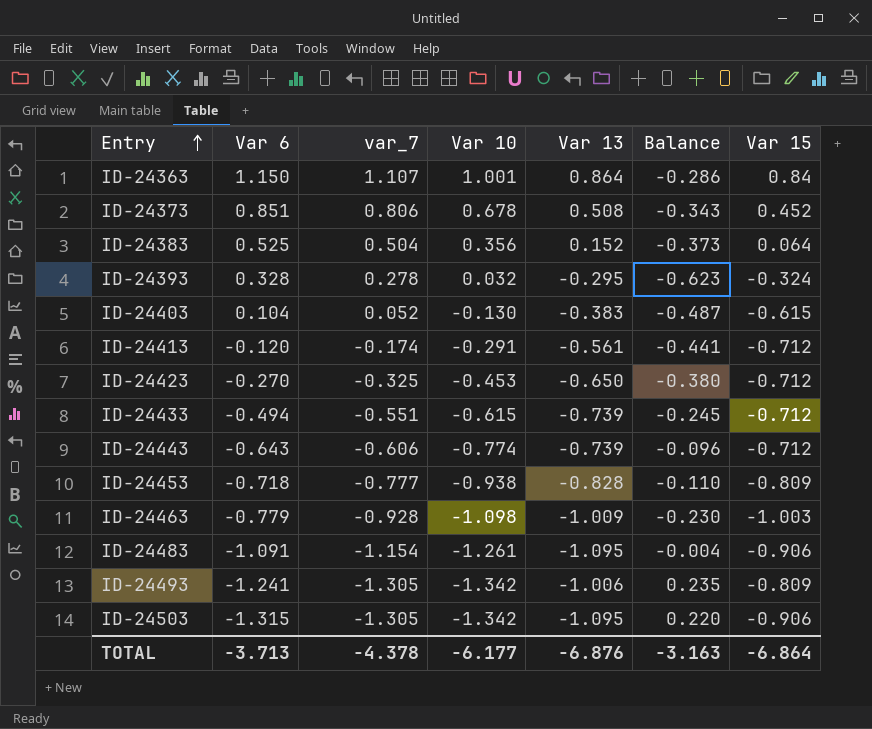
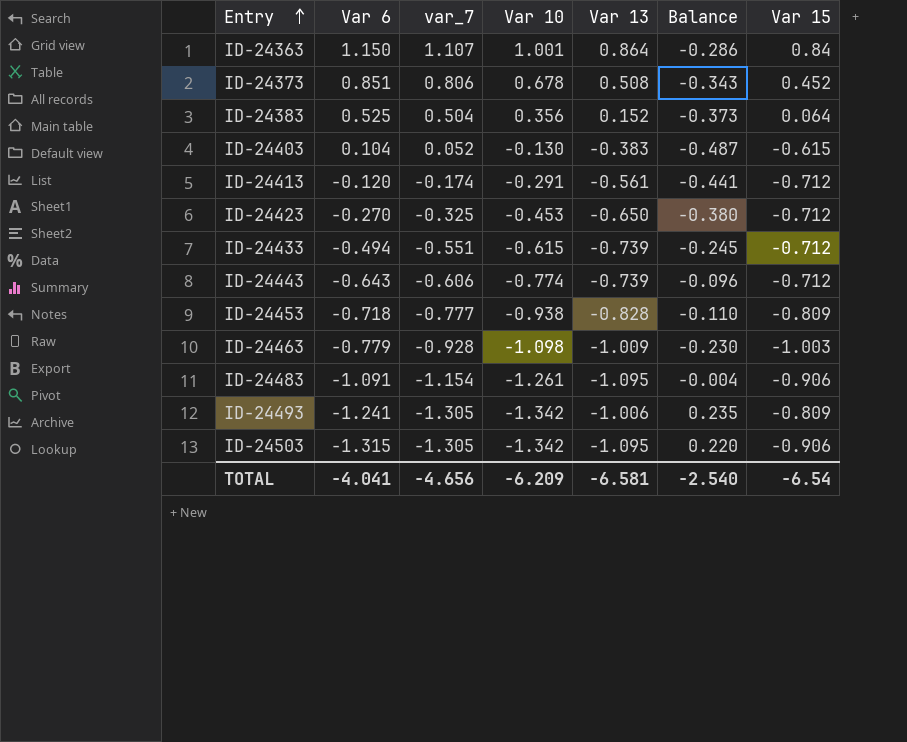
row ID-24393: 0.328 | 0.278 | 0.032 | -0.295 | -0.623 | -0.324 -> none
TOTAL | Var 6: -3.713 -> -4.041
TOTAL | var_7: -4.378 -> -4.656
TOTAL | Var 10: -6.177 -> -6.209
TOTAL | Var 13: -6.876 -> -6.581
TOTAL | Balance: -3.163 -> -2.540
TOTAL | Var 15: -6.864 -> -6.54

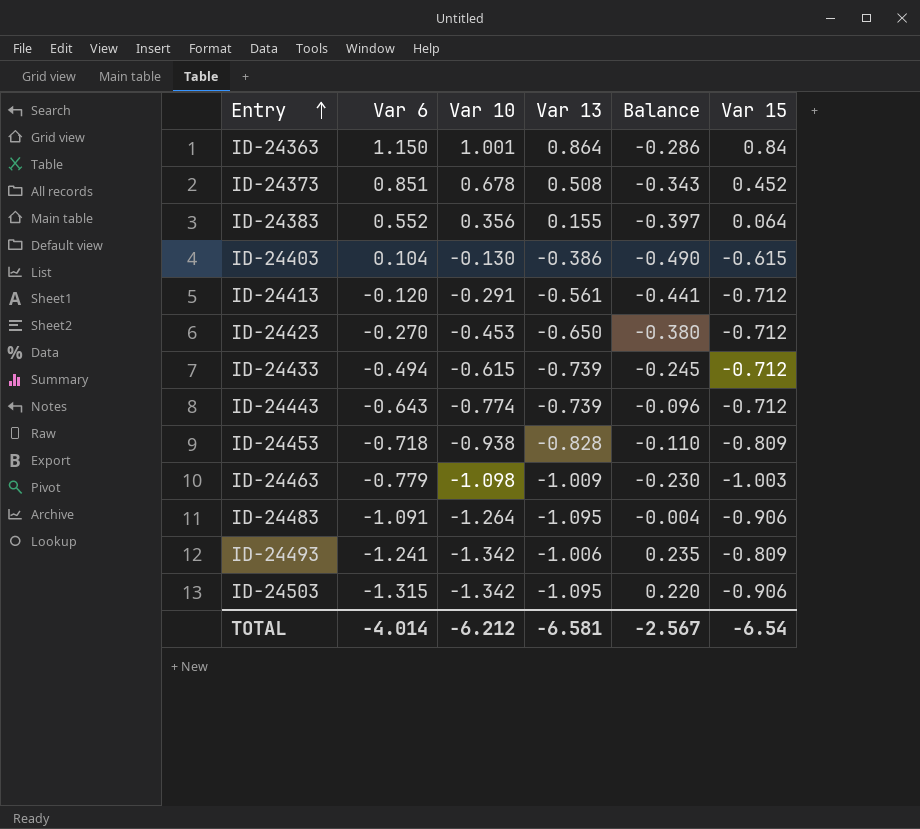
column var_7 | position: 3 -> none
ID-24383 | Var 6: 0.525 -> 0.552
ID-24383 | Var 13: 0.152 -> 0.155
ID-24383 | Balance: -0.373 -> -0.397
ID-24403 | Var 13: -0.383 -> -0.386
ID-24403 | Balance: -0.487 -> -0.490
ID-24483 | Var 10: -1.261 -> -1.264
TOTAL | Var 6: -4.041 -> -4.014
TOTAL | Var 10: -6.209 -> -6.212
TOTAL | Balance: -2.540 -> -2.567

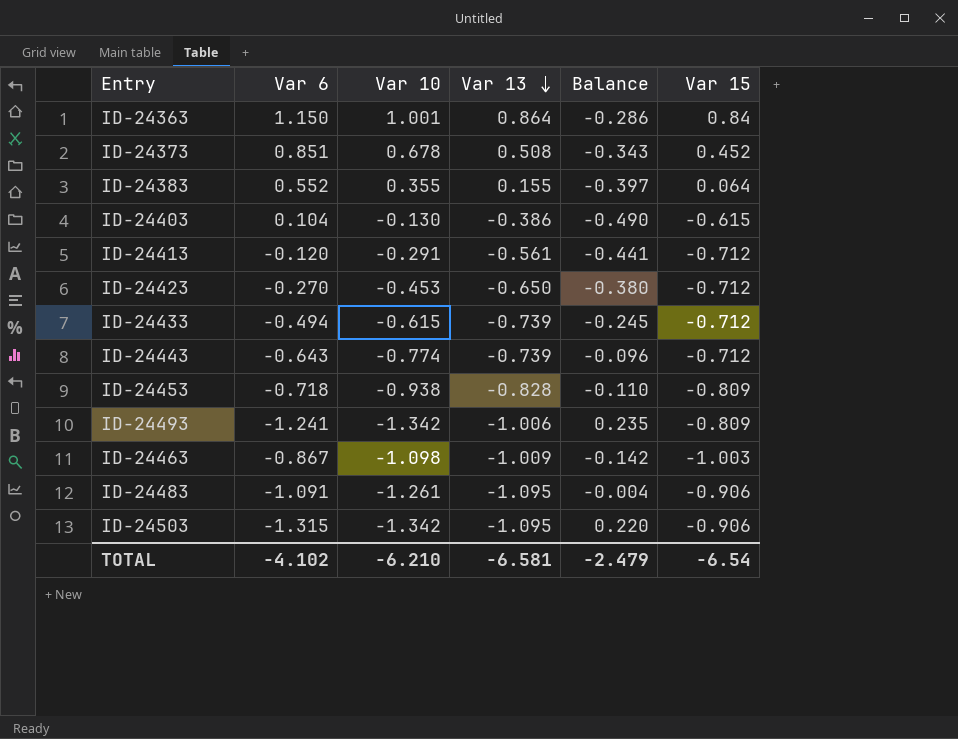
row order: Entry ascending -> Var 13 descending
ID-24383 | Var 10: 0.356 -> 0.355
ID-24463 | Var 6: -0.779 -> -0.867
ID-24463 | Balance: -0.230 -> -0.142
ID-24483 | Var 10: -1.264 -> -1.261
TOTAL | Var 6: -4.014 -> -4.102
TOTAL | Var 10: -6.212 -> -6.210
TOTAL | Balance: -2.567 -> -2.479

